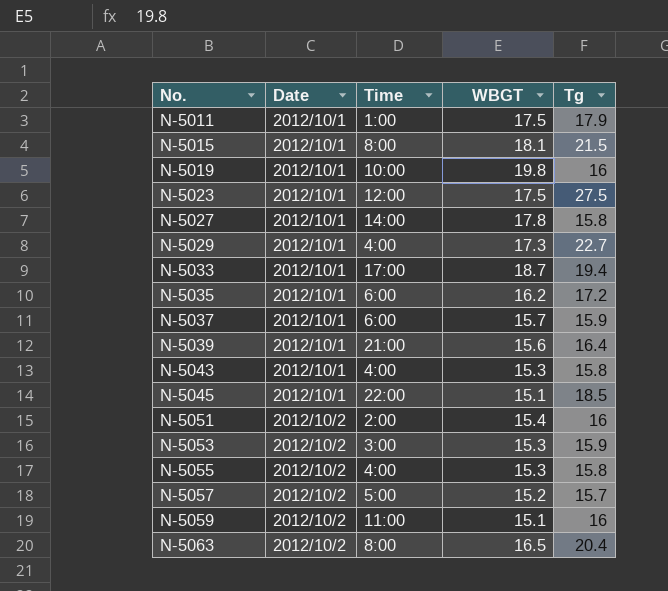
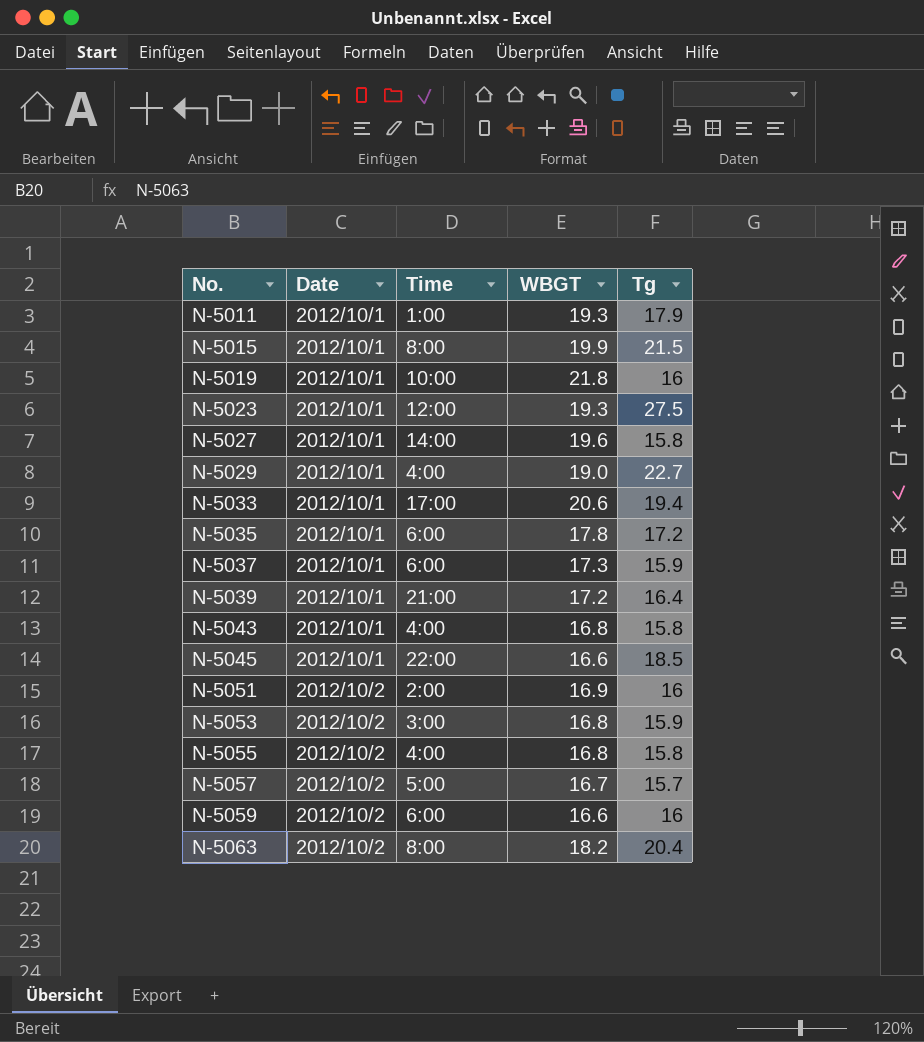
N-5011 | WBGT: 17.5 -> 19.3
N-5015 | WBGT: 18.1 -> 19.9
N-5019 | WBGT: 19.8 -> 21.8
N-5023 | WBGT: 17.5 -> 19.3
N-5027 | WBGT: 17.8 -> 19.6
N-5029 | WBGT: 17.3 -> 19.0
N-5033 | WBGT: 18.7 -> 20.6
N-5035 | WBGT: 16.2 -> 17.8
N-5037 | WBGT: 15.7 -> 17.3
N-5039 | WBGT: 15.6 -> 17.2
N-5043 | WBGT: 15.3 -> 16.8
N-5045 | WBGT: 15.1 -> 16.6
N-5051 | WBGT: 15.4 -> 16.9
N-5053 | WBGT: 15.3 -> 16.8
N-5055 | WBGT: 15.3 -> 16.8
N-5057 | WBGT: 15.2 -> 16.7
N-5059 | Time: 11:00 -> 6:00
N-5059 | WBGT: 15.1 -> 16.6
N-5063 | WBGT: 16.5 -> 18.2

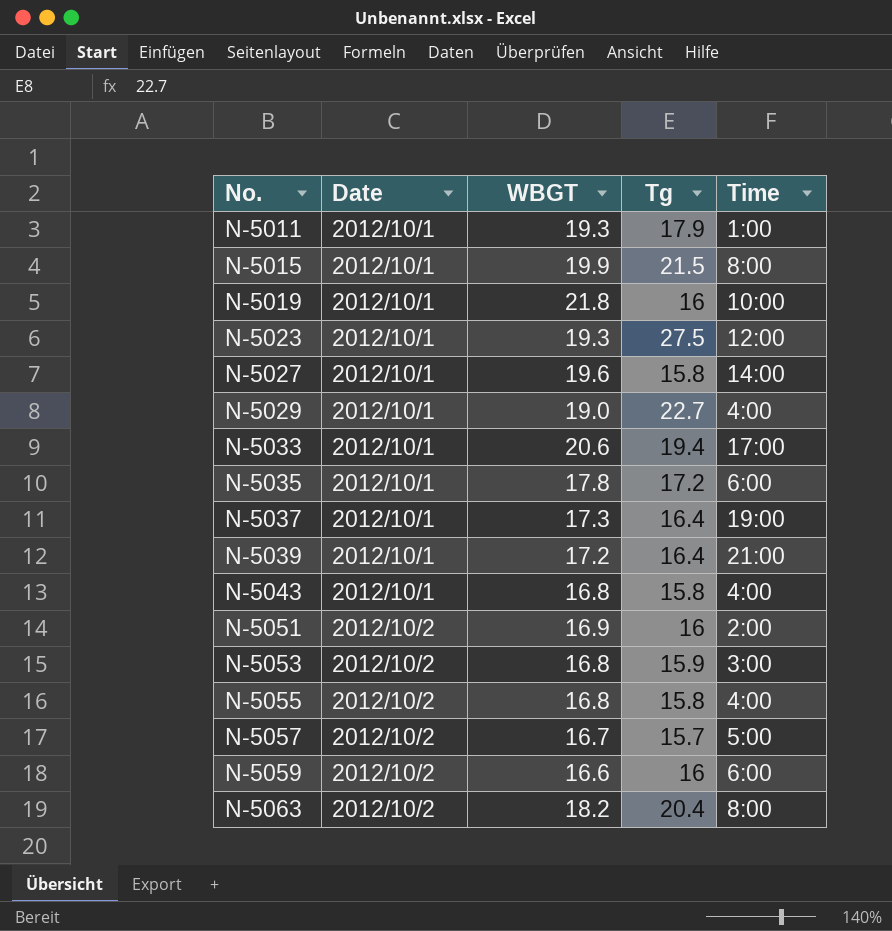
column Time | position: 3 -> 5
row N-5045: 2012/10/1 | 22:00 | 16.6 | 18.5 -> none
N-5037 | Tg: 15.9 -> 16.4
N-5037 | Time: 6:00 -> 19:00

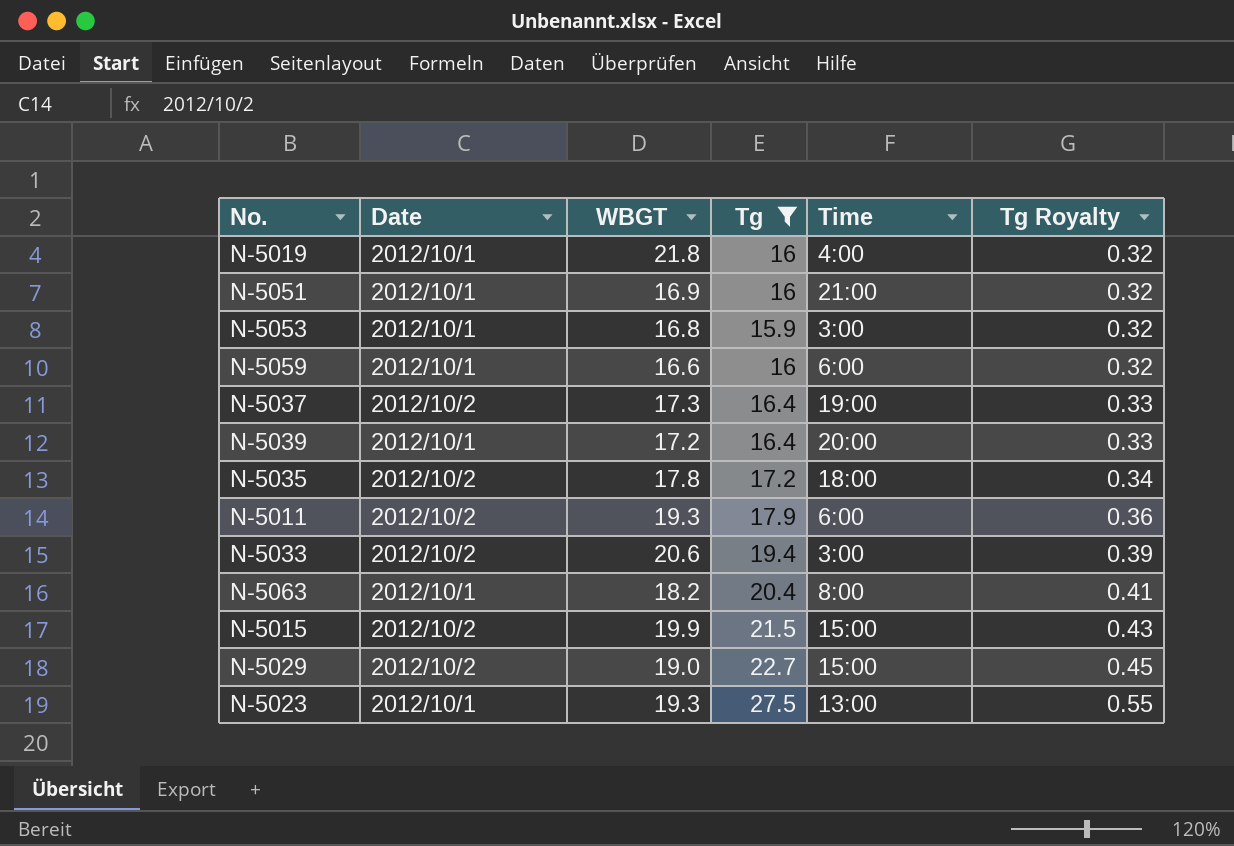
filter: none -> Tg >= 15.9
row order: No. ascending -> Tg Royalty ascending
column Tg Royalty | formula: none -> [Tg] * 0.02
N-5019 | Time: 10:00 -> 4:00
N-5051 | Date: 2012/10/2 -> 2012/10/1
N-5051 | Time: 2:00 -> 21:00
N-5053 | Date: 2012/10/2 -> 2012/10/1
N-5059 | Date: 2012/10/2 -> 2012/10/1
N-5037 | Date: 2012/10/1 -> 2012/10/2
N-5039 | Time: 21:00 -> 20:00
N-5035 | Date: 2012/10/1 -> 2012/10/2
N-5035 | Time: 6:00 -> 18:00
N-5011 | Date: 2012/10/1 -> 2012/10/2
N-5011 | Time: 1:00 -> 6:00
N-5033 | Date: 2012/10/1 -> 2012/10/2
N-5033 | Time: 17:00 -> 3:00
N-5063 | Date: 2012/10/2 -> 2012/10/1
N-5015 | Date: 2012/10/1 -> 2012/10/2
N-5015 | Time: 8:00 -> 15:00
N-5029 | Date: 2012/10/1 -> 2012/10/2
N-5029 | Time: 4:00 -> 15:00
N-5023 | Time: 12:00 -> 13:00

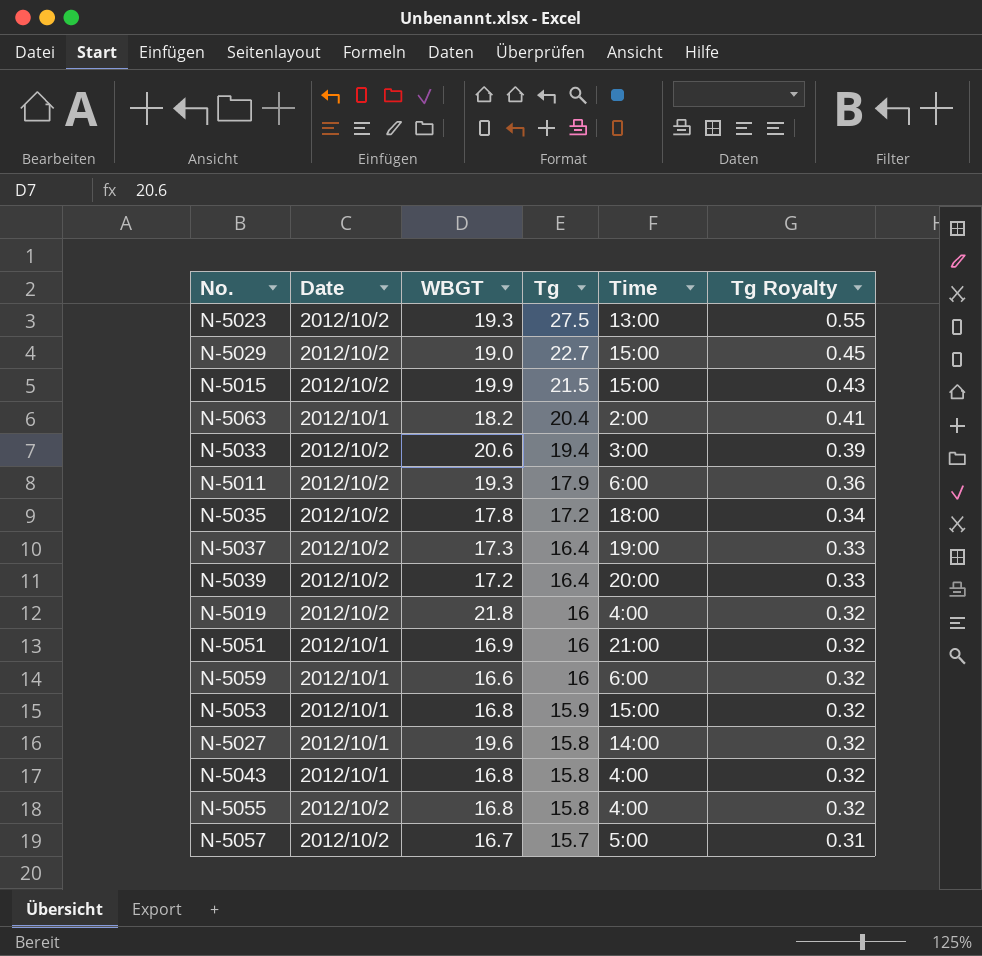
filter: Tg >= 15.9 -> none
row order: Tg Royalty ascending -> Tg descending
N-5023 | Date: 2012/10/1 -> 2012/10/2
N-5063 | Time: 8:00 -> 2:00
N-5039 | Date: 2012/10/1 -> 2012/10/2
N-5019 | Date: 2012/10/1 -> 2012/10/2
N-5053 | Time: 3:00 -> 15:00

